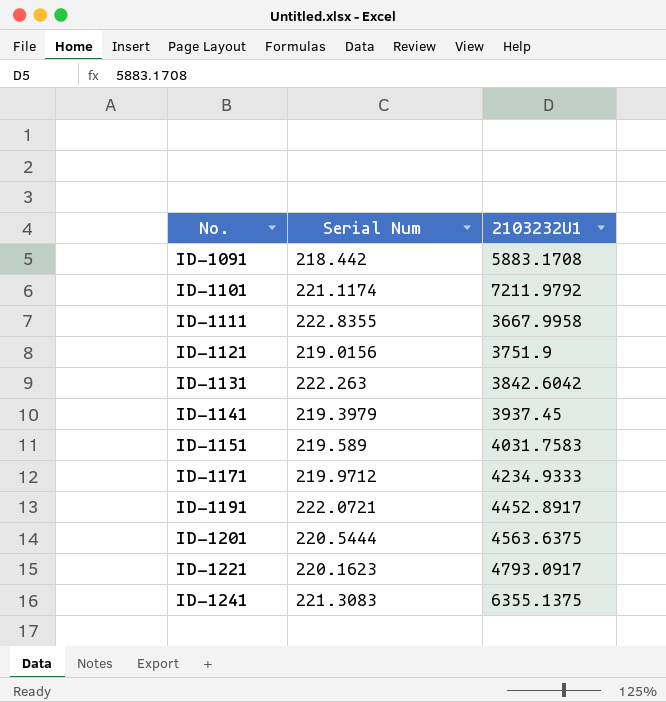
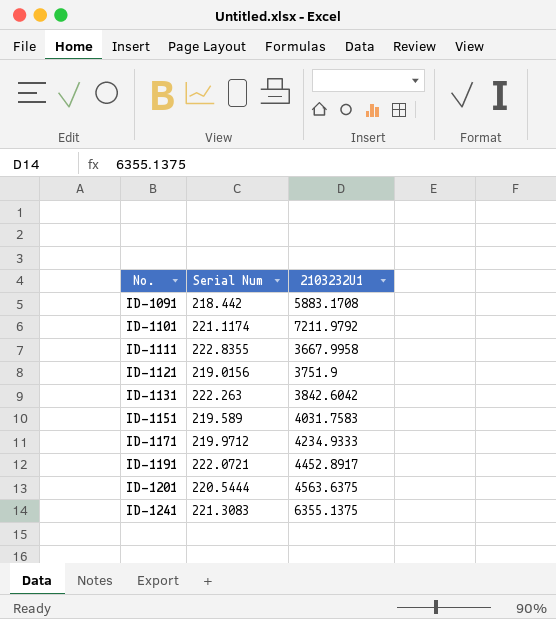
row ID-1141: 219.3979 | 3937.45 -> none
row ID-1221: 220.1623 | 4793.0917 -> none

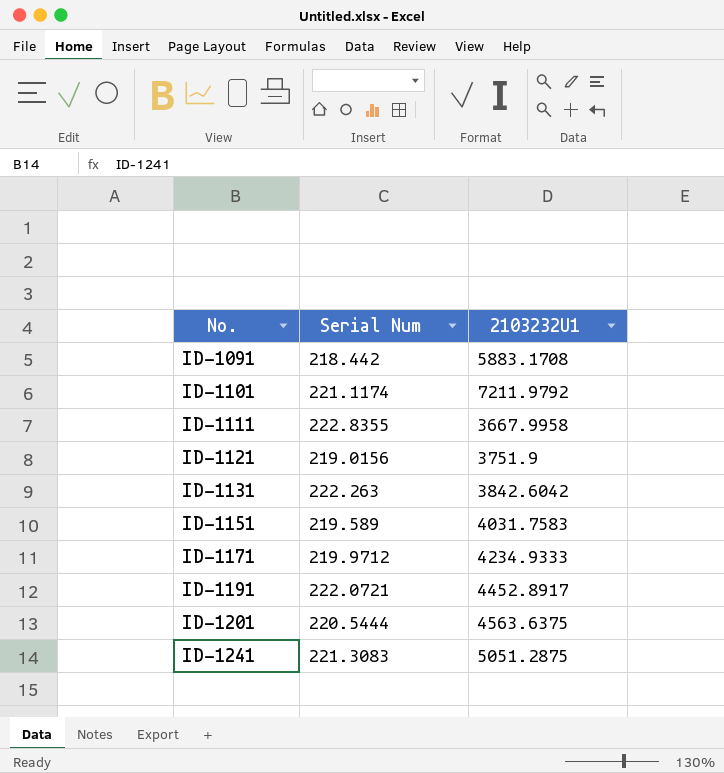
ID-1241 | 2103232U1: 6355.1375 -> 5051.2875

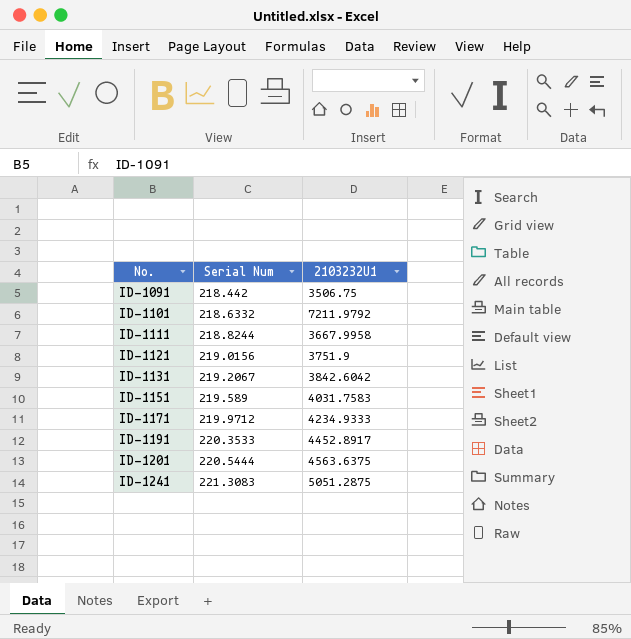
ID-1091 | 2103232U1: 5883.1708 -> 3506.75
ID-1101 | Serial Num: 221.1174 -> 218.6332
ID-1111 | Serial Num: 222.8355 -> 218.8244
ID-1131 | Serial Num: 222.263 -> 219.2067
ID-1191 | Serial Num: 222.0721 -> 220.3533

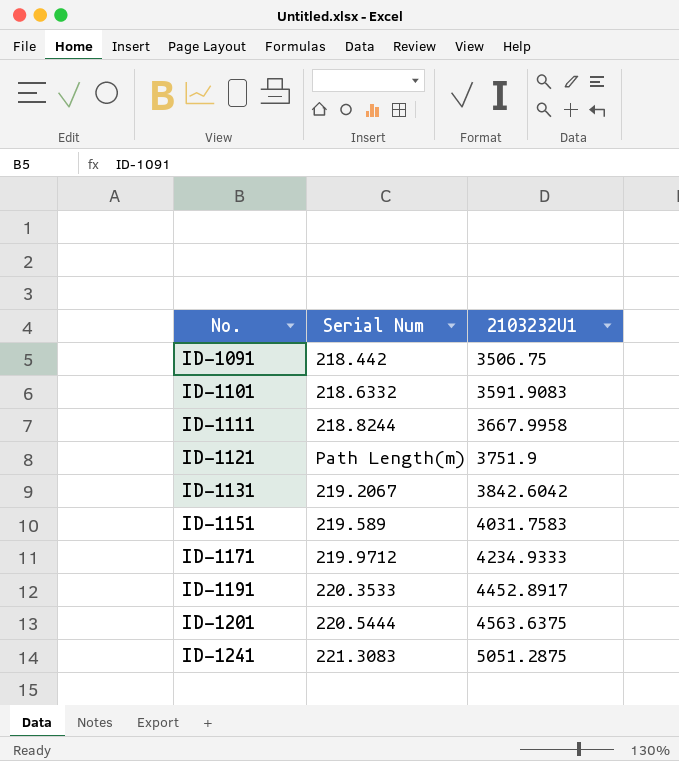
ID-1101 | 2103232U1: 7211.9792 -> 3591.9083
ID-1121 | Serial Num: 219.0156 -> Path Length(m)

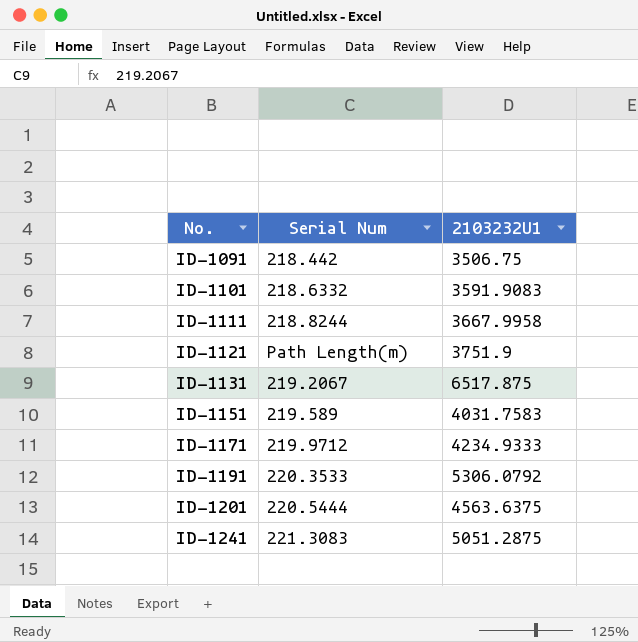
ID-1131 | 2103232U1: 3842.6042 -> 6517.875
ID-1191 | 2103232U1: 4452.8917 -> 5306.0792

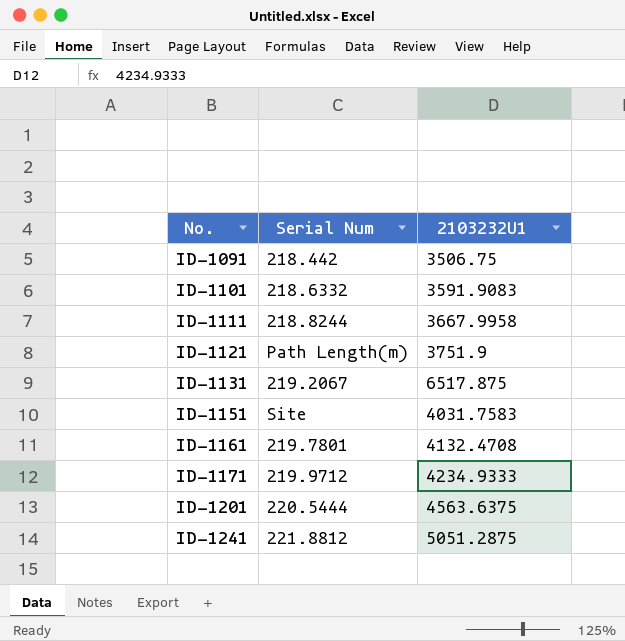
row ID-1191: 220.3533 | 5306.0792 -> none
ID-1151 | Serial Num: 219.589 -> Site
row ID-1161: none -> 219.7801 | 4132.4708
ID-1241 | Serial Num: 221.3083 -> 221.8812

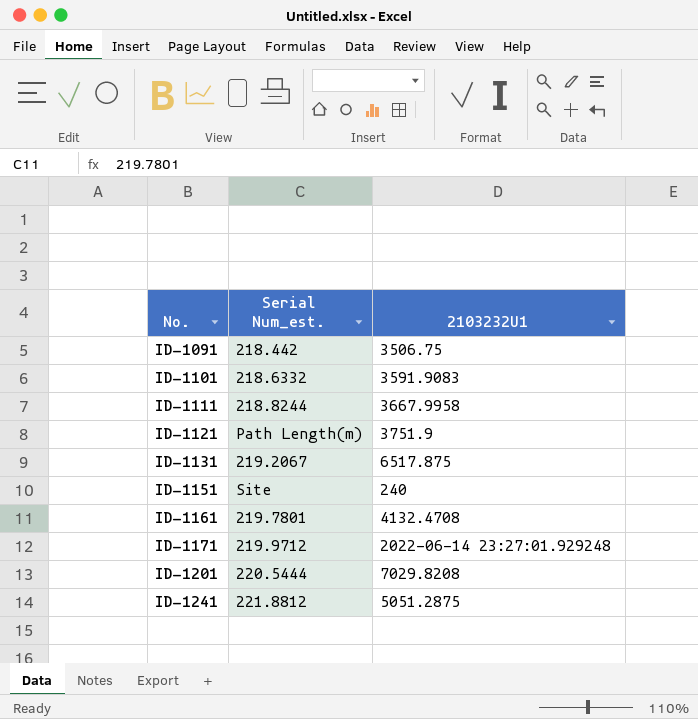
column name: Serial Num -> Serial Num_est.
ID-1151 | 2103232U1: 4031.7583 -> 240
ID-1171 | 2103232U1: 4234.9333 -> 2022-06-14 23:27:01.929248
ID-1201 | 2103232U1: 4563.6375 -> 7029.8208

